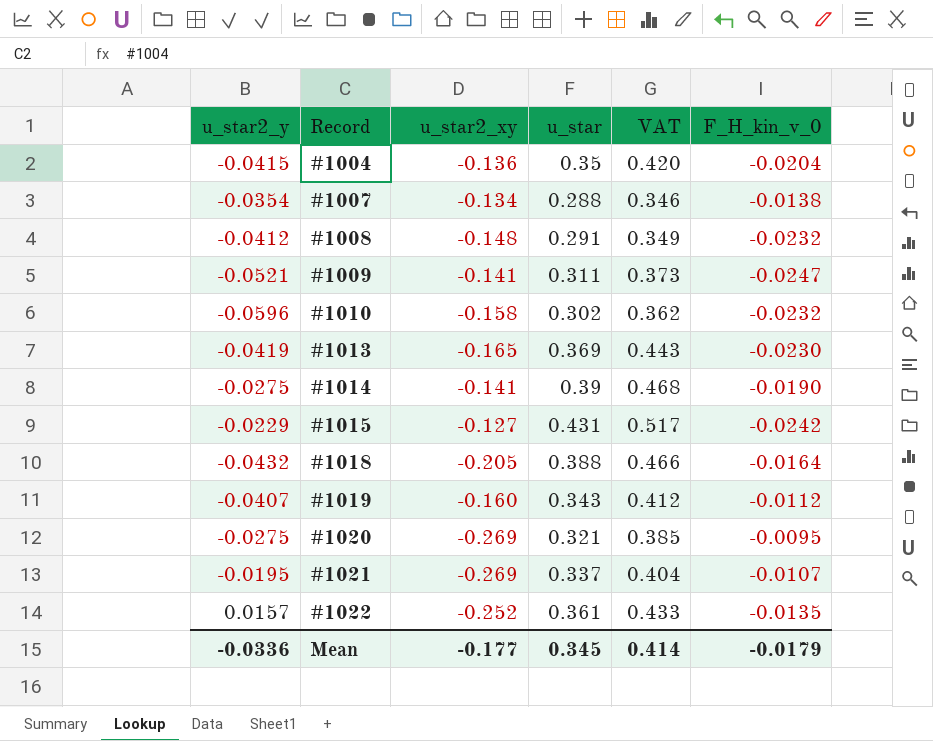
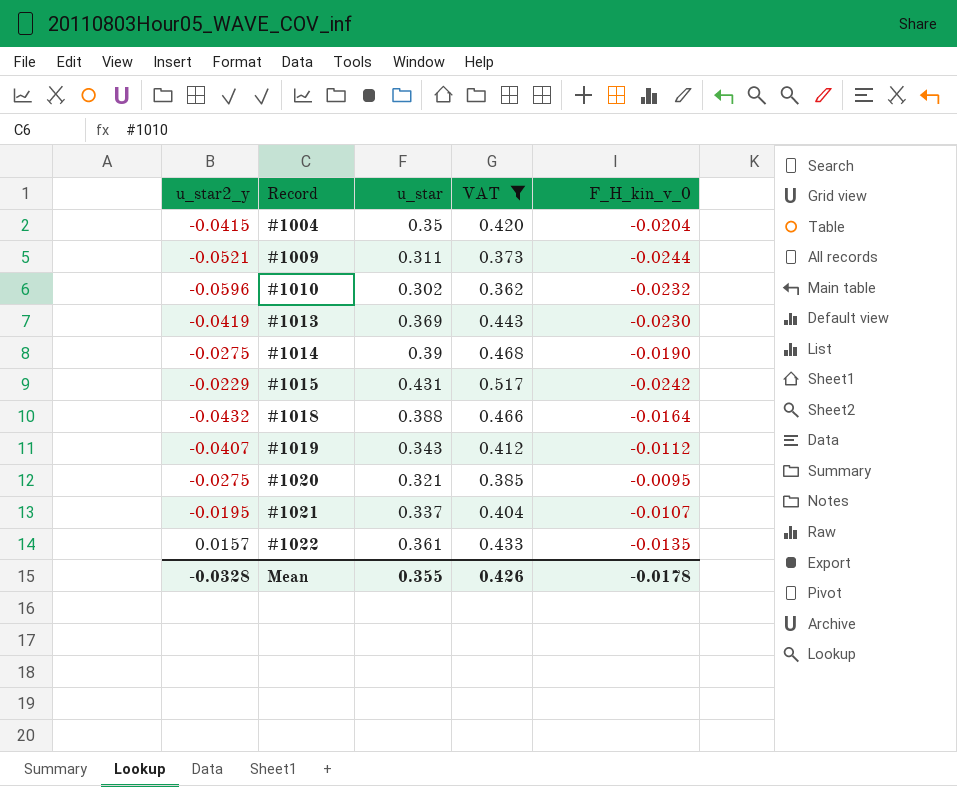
filter: none -> VAT >= 0.362
column u_star2_xy | position: 3 -> none
#1009 | F_H_kin_v_0: -0.0247 -> -0.0244
Mean | u_star2_y: -0.0336 -> -0.0328
Mean | u_star: 0.345 -> 0.355
Mean | VAT: 0.414 -> 0.426
Mean | F_H_kin_v_0: -0.0179 -> -0.0178

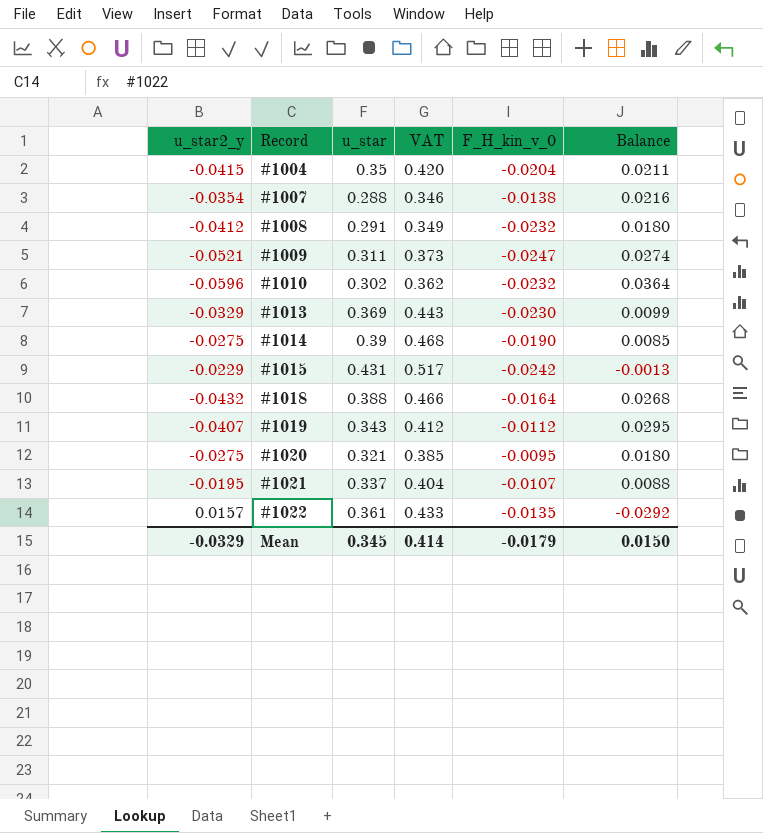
filter: VAT >= 0.362 -> none
column Balance | formula: none -> [F_H_kin_v_0] - [u_star2_y]
#1009 | F_H_kin_v_0: -0.0244 -> -0.0247
#1013 | u_star2_y: -0.0419 -> -0.0329
Mean | u_star2_y: -0.0328 -> -0.0329
Mean | u_star: 0.355 -> 0.345
Mean | VAT: 0.426 -> 0.414
Mean | F_H_kin_v_0: -0.0178 -> -0.0179

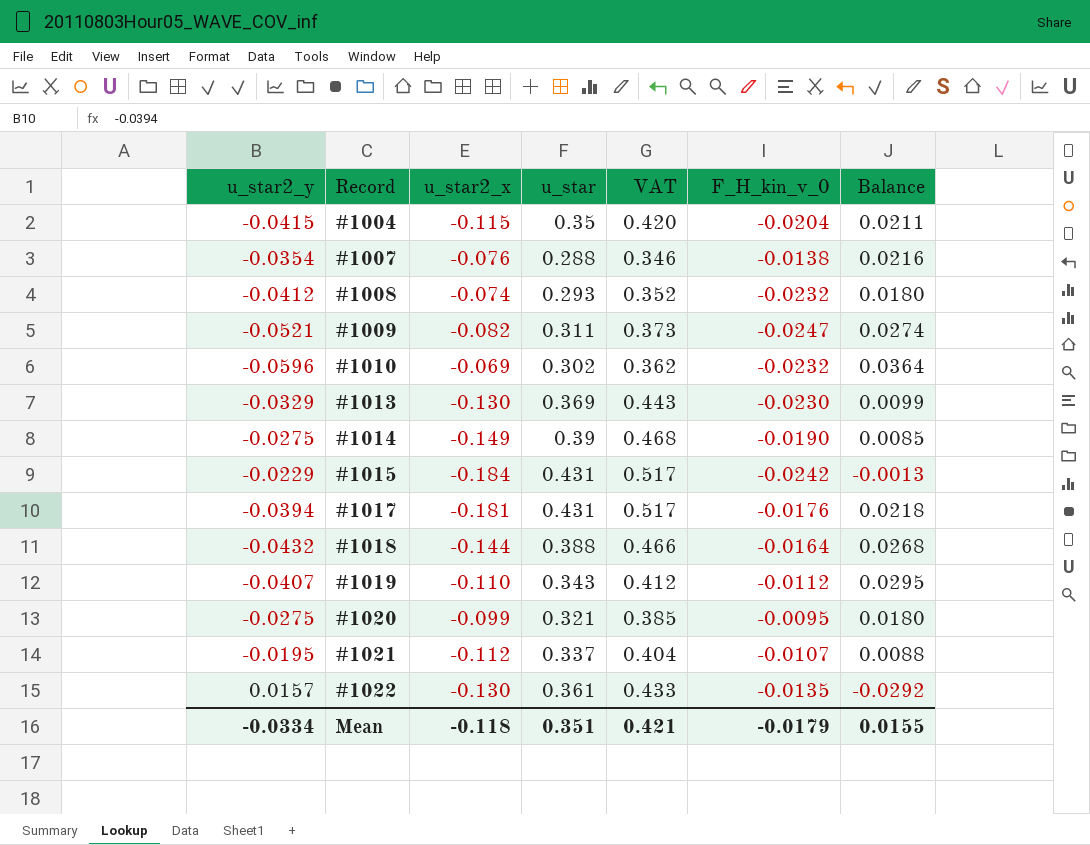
column u_star2_x | position: none -> 3
#1008 | u_star: 0.291 -> 0.293
#1008 | VAT: 0.349 -> 0.352
row #1017: none -> -0.0394 | -0.181 | 0.431 | 0.517 | -0.0176 | 0.0218
Mean | u_star2_y: -0.0329 -> -0.0334
Mean | u_star: 0.345 -> 0.351
Mean | VAT: 0.414 -> 0.421
Mean | Balance: 0.0150 -> 0.0155

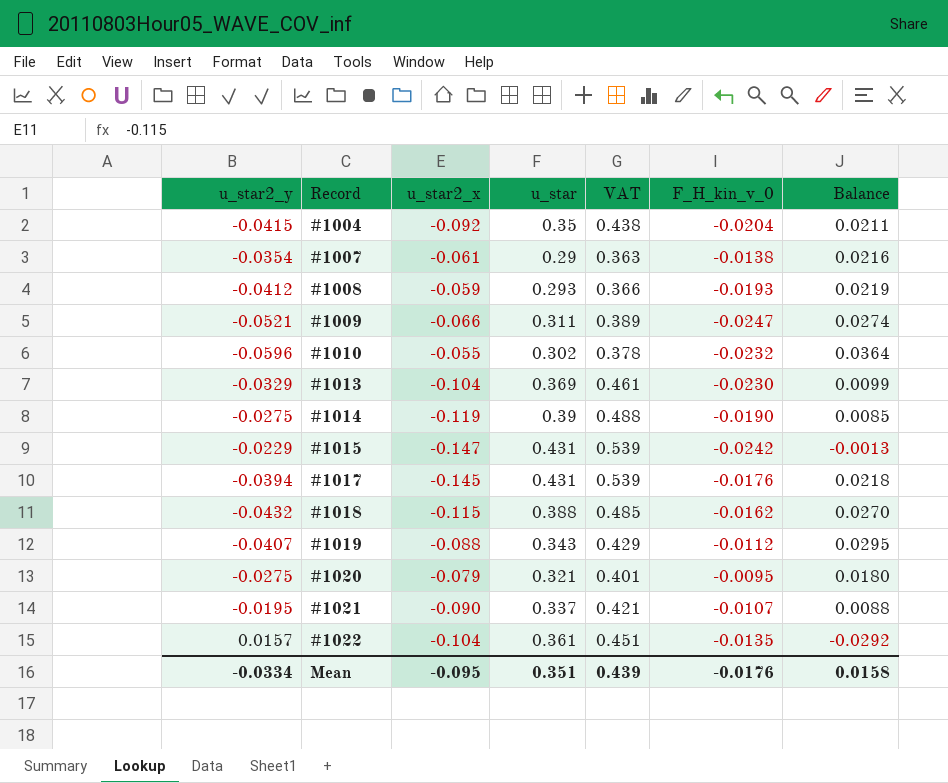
column VAT | formula: [u_star] * 1.2 -> [u_star] * 1.25
#1004 | u_star2_x: -0.115 -> -0.092
#1007 | u_star2_x: -0.076 -> -0.061
#1007 | u_star: 0.288 -> 0.29
#1008 | u_star2_x: -0.074 -> -0.059
#1008 | F_H_kin_v_0: -0.0232 -> -0.0193
#1008 | Balance: 0.0180 -> 0.0219
#1009 | u_star2_x: -0.082 -> -0.066
#1010 | u_star2_x: -0.069 -> -0.055
#1013 | u_star2_x: -0.130 -> -0.104
#1014 | u_star2_x: -0.149 -> -0.119
#1015 | u_star2_x: -0.184 -> -0.147
#1017 | u_star2_x: -0.181 -> -0.145
#1018 | u_star2_x: -0.144 -> -0.115
#1018 | F_H_kin_v_0: -0.0164 -> -0.0162
#1018 | Balance: 0.0268 -> 0.0270
#1019 | u_star2_x: -0.110 -> -0.088
#1020 | u_star2_x: -0.099 -> -0.079
#1021 | u_star2_x: -0.112 -> -0.090
#1022 | u_star2_x: -0.130 -> -0.104
Mean | u_star2_x: -0.118 -> -0.095
Mean | VAT: 0.421 -> 0.439
Mean | F_H_kin_v_0: -0.0179 -> -0.0176
Mean | Balance: 0.0155 -> 0.0158

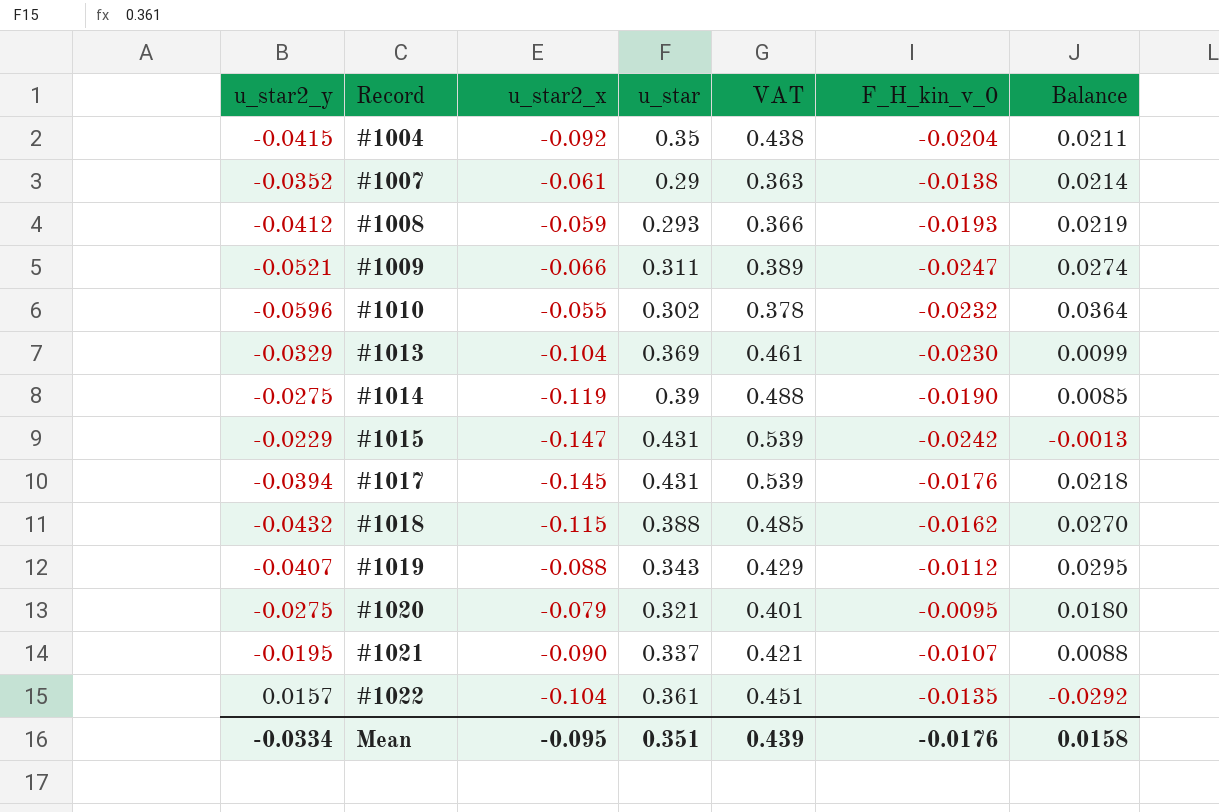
#1007 | u_star2_y: -0.0354 -> -0.0352
#1007 | Balance: 0.0216 -> 0.0214

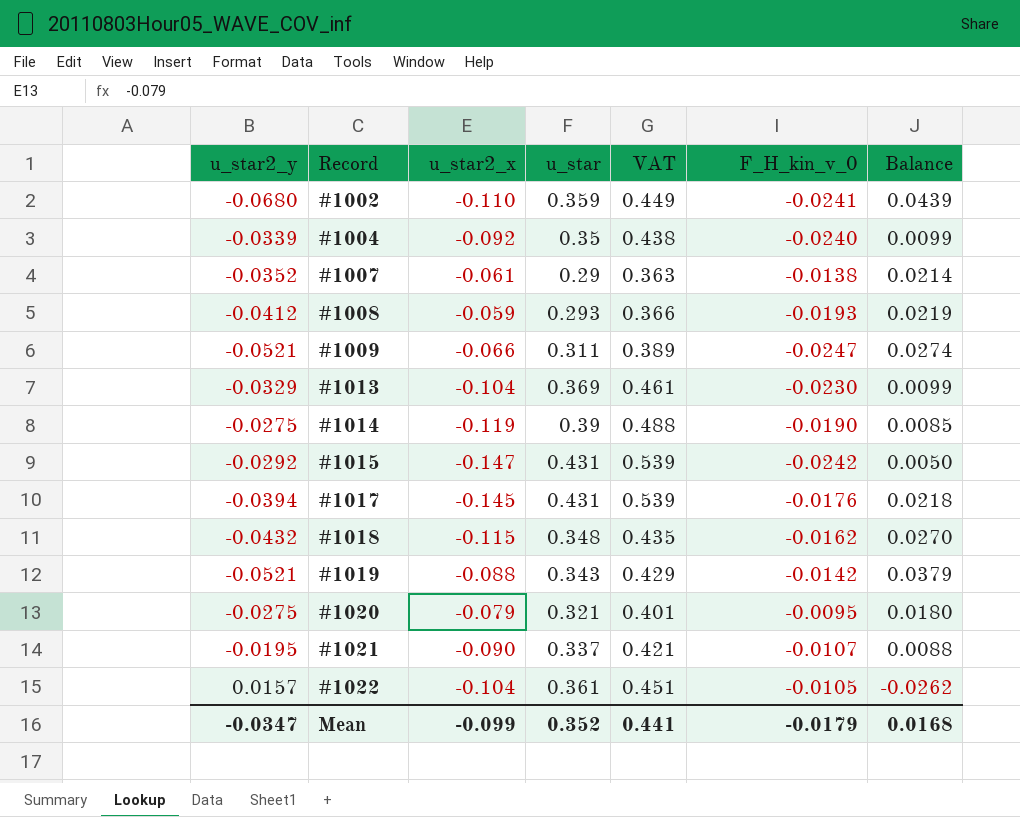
row #1010: -0.0596 | -0.055 | 0.302 | 0.378 | -0.0232 | 0.0364 -> none
row #1002: none -> -0.0680 | -0.110 | 0.359 | 0.449 | -0.0241 | 0.0439
#1004 | u_star2_y: -0.0415 -> -0.0339
#1004 | F_H_kin_v_0: -0.0204 -> -0.0240
#1004 | Balance: 0.0211 -> 0.0099
#1015 | u_star2_y: -0.0229 -> -0.0292
#1015 | Balance: -0.0013 -> 0.0050
#1018 | u_star: 0.388 -> 0.348
#1018 | VAT: 0.485 -> 0.435
#1019 | u_star2_y: -0.0407 -> -0.0521
#1019 | F_H_kin_v_0: -0.0112 -> -0.0142
#1019 | Balance: 0.0295 -> 0.0379
#1022 | F_H_kin_v_0: -0.0135 -> -0.0105
#1022 | Balance: -0.0292 -> -0.0262
Mean | u_star2_y: -0.0334 -> -0.0347
Mean | u_star2_x: -0.095 -> -0.099
Mean | u_star: 0.351 -> 0.352
Mean | VAT: 0.439 -> 0.441
Mean | F_H_kin_v_0: -0.0176 -> -0.0179
Mean | Balance: 0.0158 -> 0.0168

